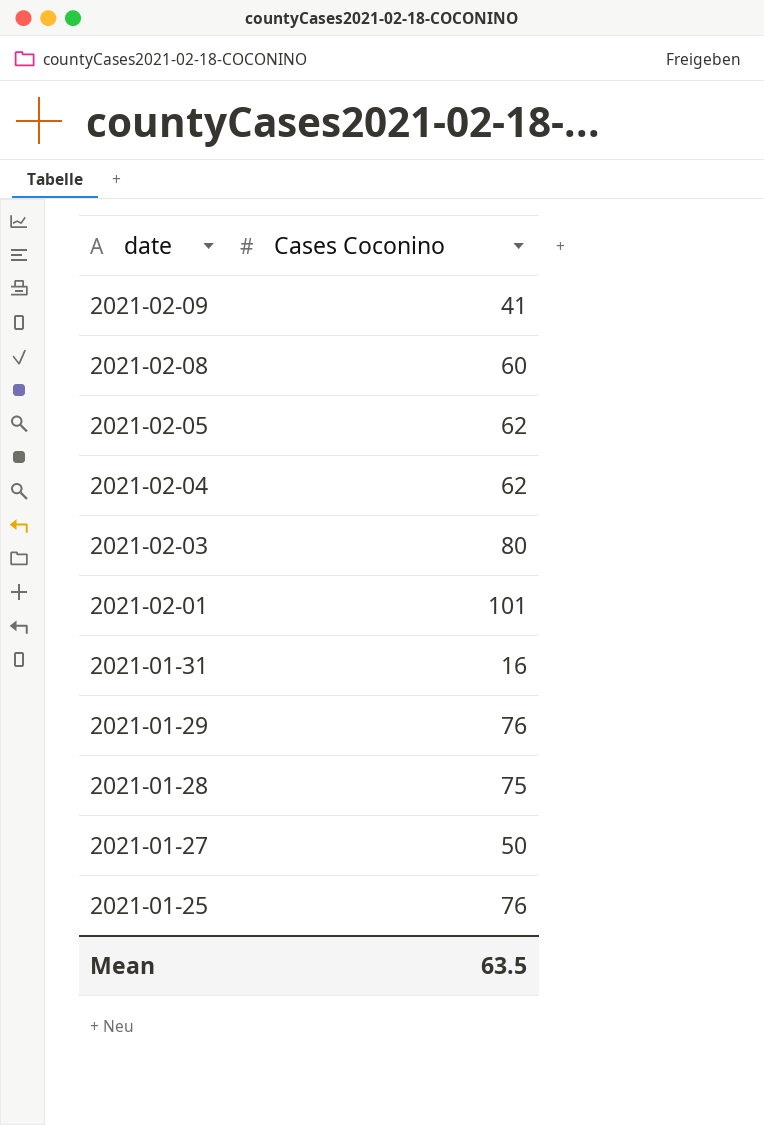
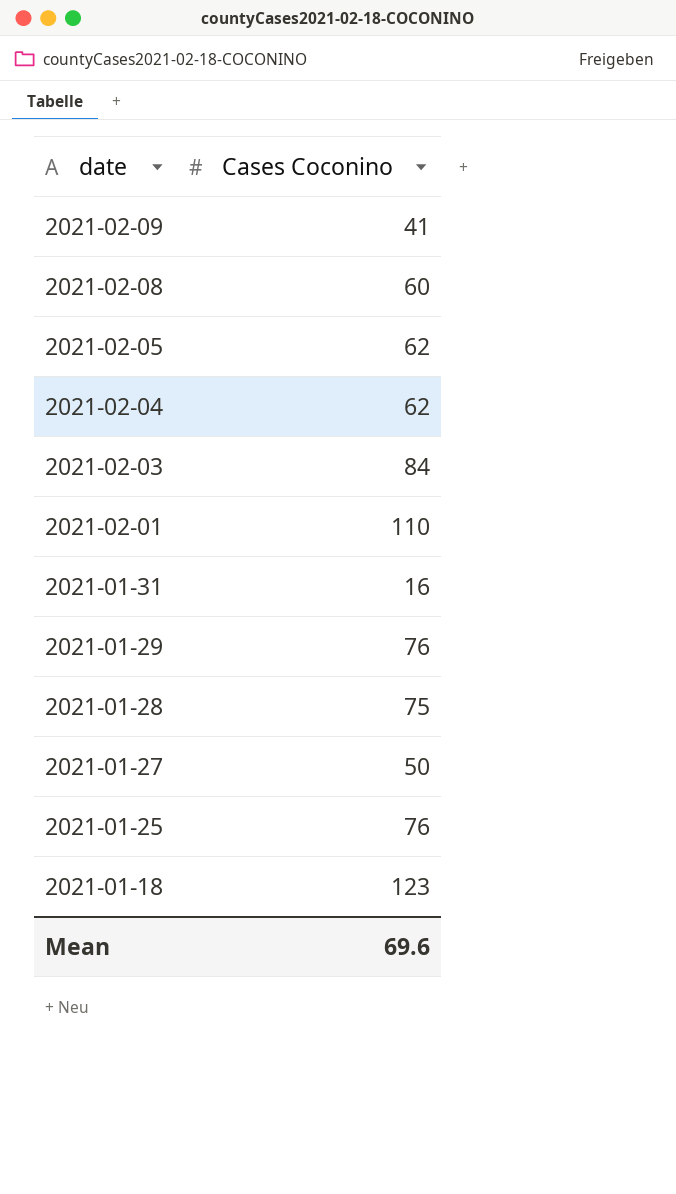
2021-02-03 | Cases Coconino: 80 -> 84
2021-02-01 | Cases Coconino: 101 -> 110
row 2021-01-18: none -> 123
Mean | Cases Coconino: 63.5 -> 69.6

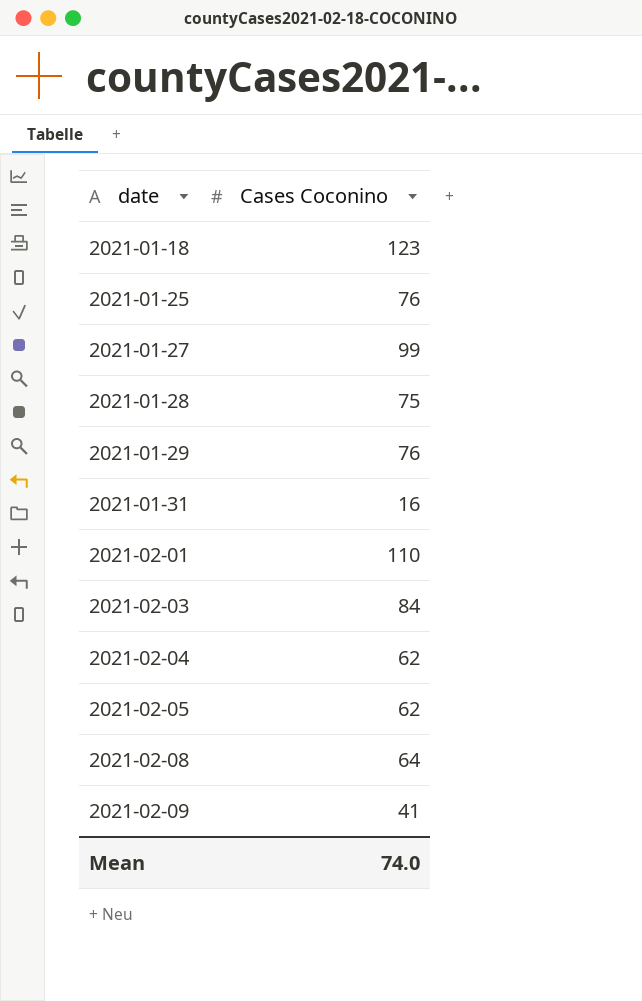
row order: date descending -> date ascending
2021-01-27 | Cases Coconino: 50 -> 99
2021-02-08 | Cases Coconino: 60 -> 64
Mean | Cases Coconino: 69.6 -> 74.0

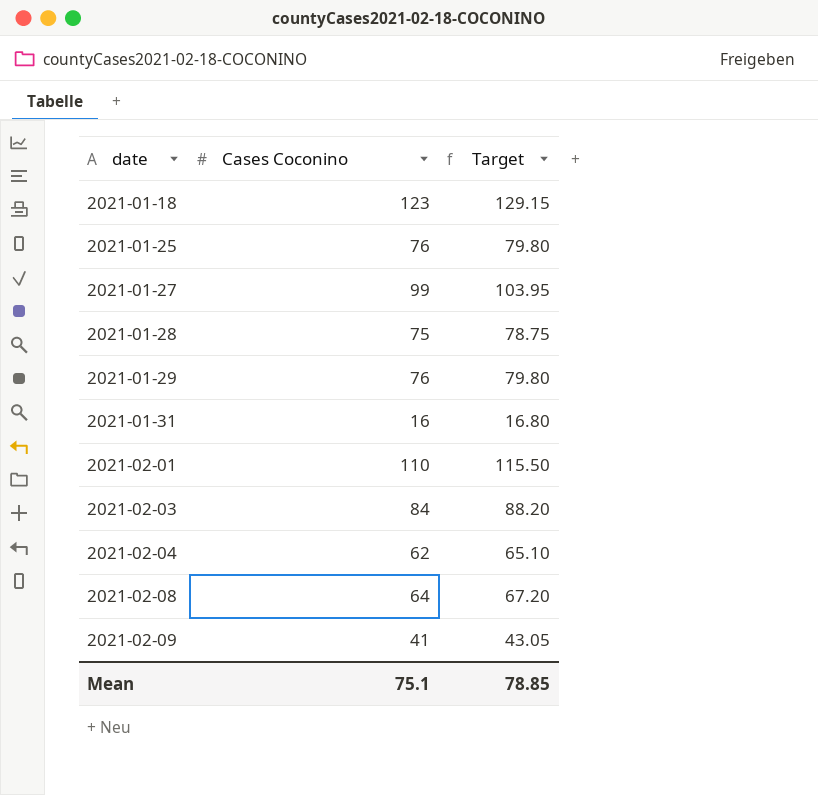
column Target | formula: none -> [Cases Coconino] * 1.05
row 2021-02-05: 62 -> none
Mean | Cases Coconino: 74.0 -> 75.1

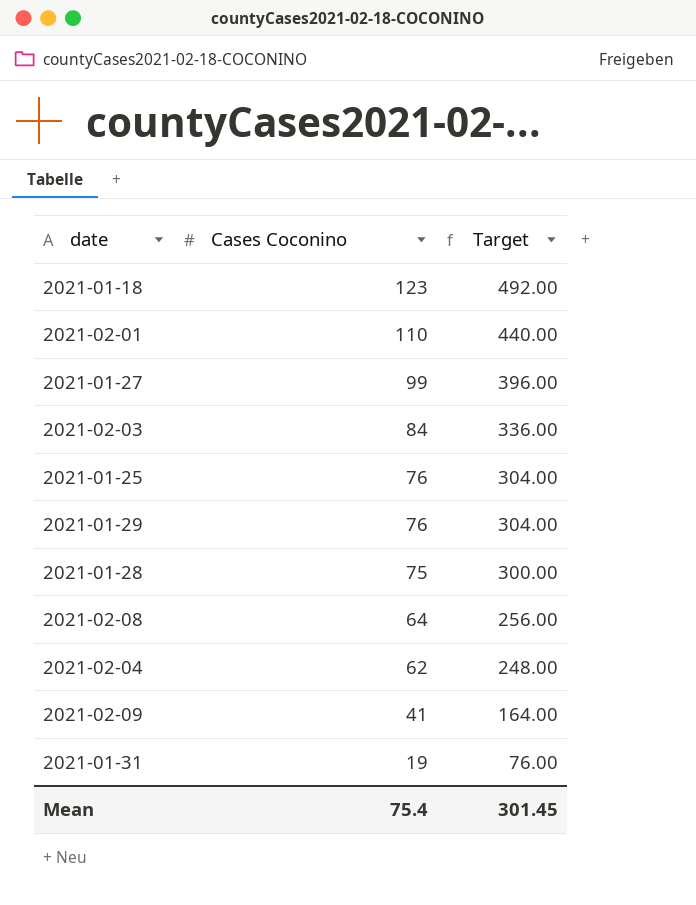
row order: date ascending -> Cases Coconino descending
column Target | formula: [Cases Coconino] * 1.05 -> [Cases Coconino] * 4
2021-01-31 | Cases Coconino: 16 -> 19
Mean | Cases Coconino: 75.1 -> 75.4
Mean | Target: 78.85 -> 301.45

